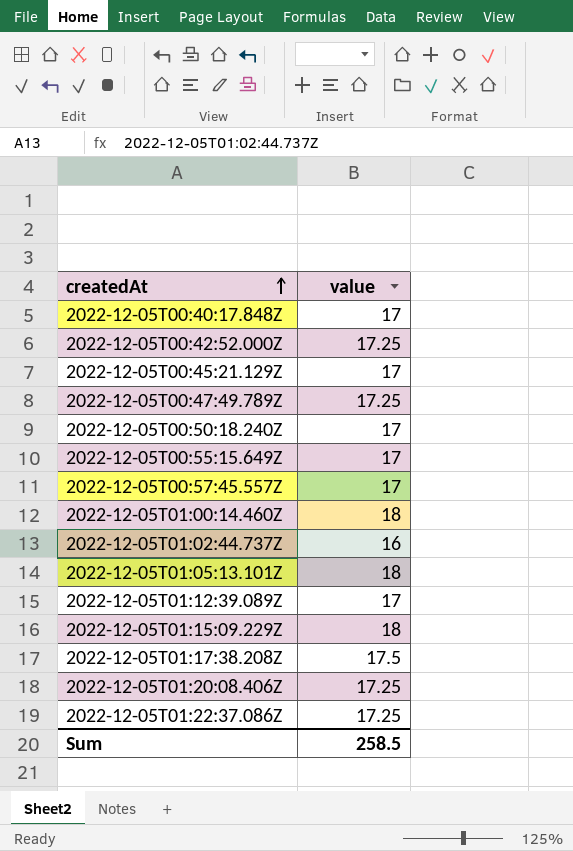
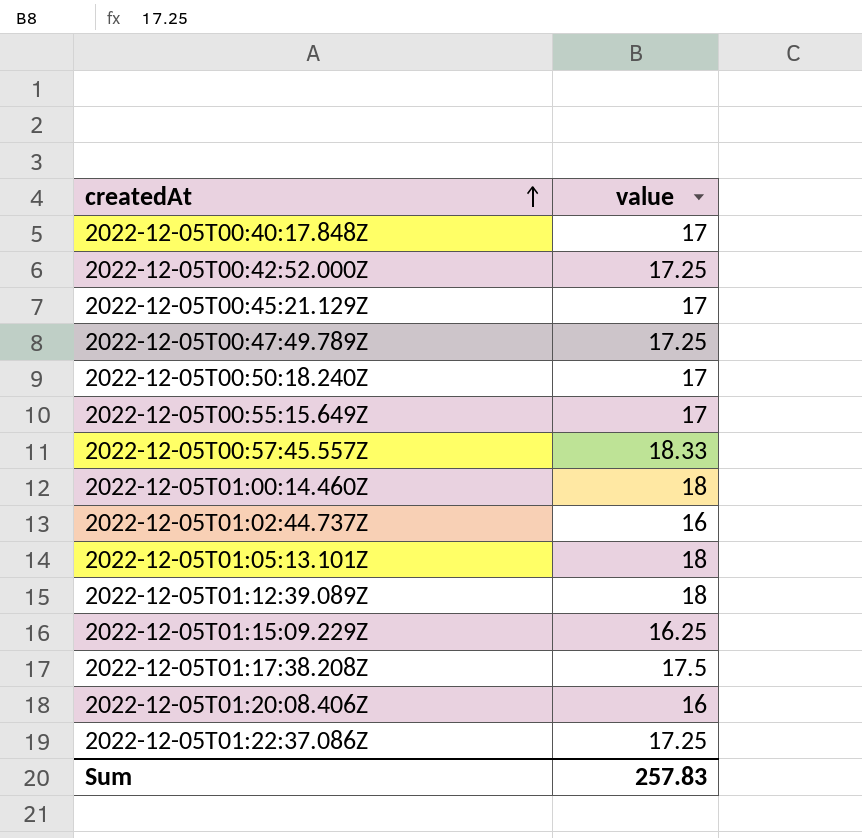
2022-12-05T00:57:45.557Z | value: 17 -> 18.33
2022-12-05T01:12:39.089Z | value: 17 -> 18
2022-12-05T01:15:09.229Z | value: 18 -> 16.25
2022-12-05T01:20:08.406Z | value: 17.25 -> 16
Sum | value: 258.5 -> 257.83

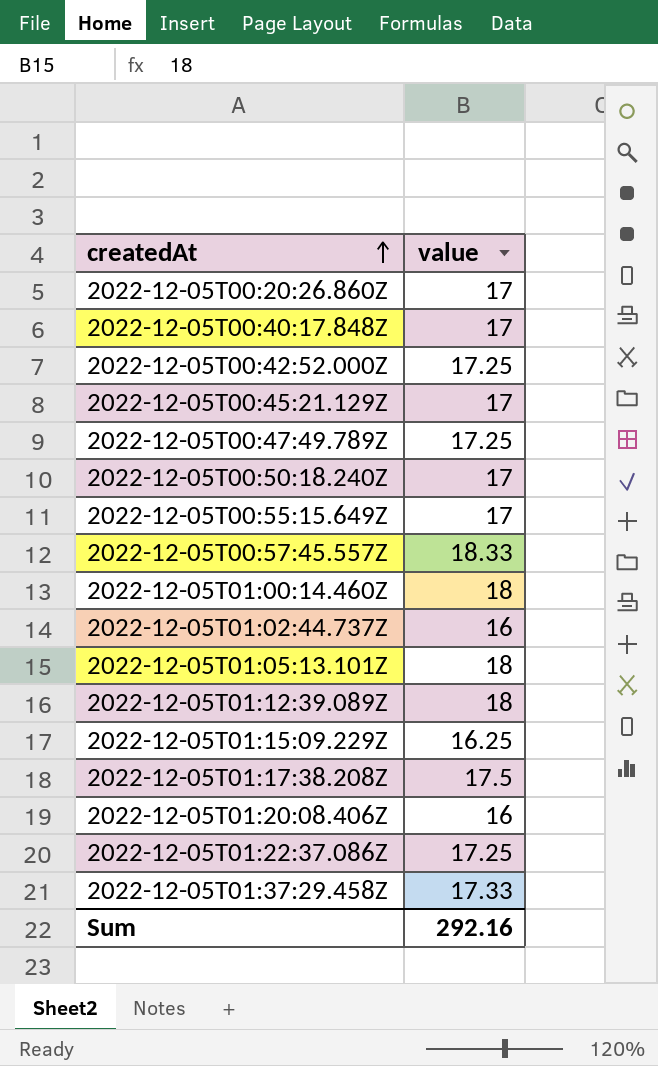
row 2022-12-05T00:20:26.860Z: none -> 17
row 2022-12-05T01:37:29.458Z: none -> 17.33
Sum | value: 257.83 -> 292.16

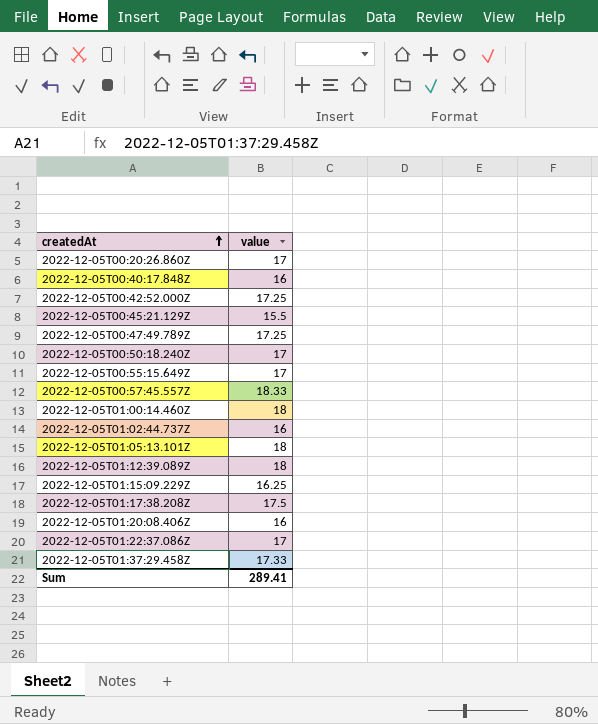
2022-12-05T00:40:17.848Z | value: 17 -> 16
2022-12-05T00:45:21.129Z | value: 17 -> 15.5
2022-12-05T01:22:37.086Z | value: 17.25 -> 17
Sum | value: 292.16 -> 289.41

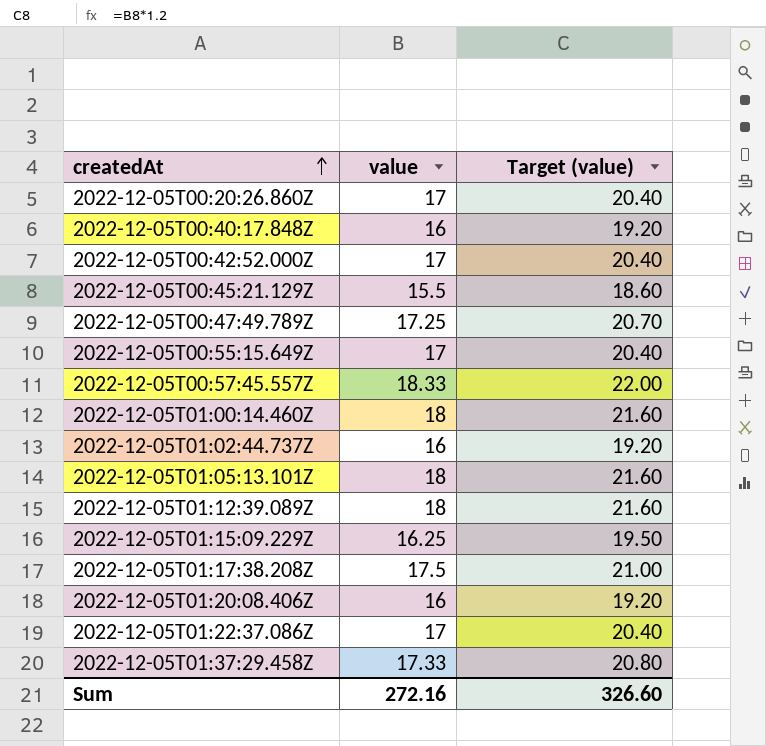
column Target (value) | formula: none -> [value] * 1.2
row 2022-12-05T00:50:18.240Z: 17 -> none
2022-12-05T00:42:52.000Z | value: 17.25 -> 17
Sum | value: 289.41 -> 272.16

